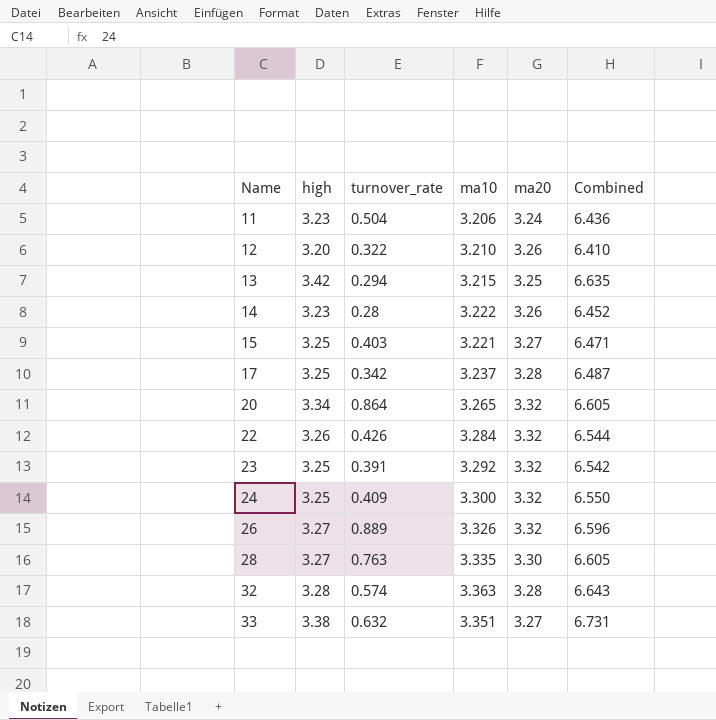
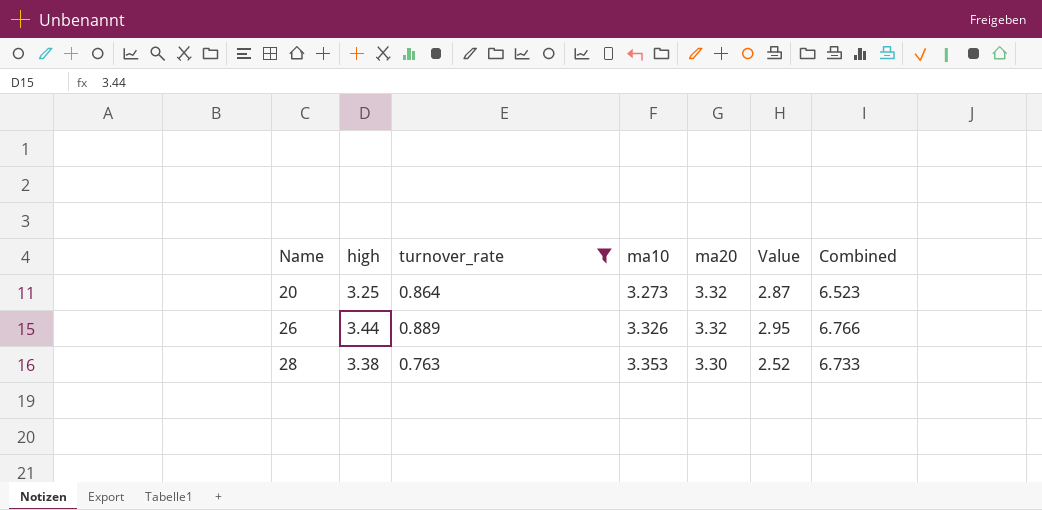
filter: none -> turnover_rate >= 0.763
column Value | formula: none -> [turnover_rate] * [ma20]
20 | high: 3.34 -> 3.25
20 | ma10: 3.265 -> 3.273
20 | Combined: 6.605 -> 6.523
26 | high: 3.27 -> 3.44
26 | Combined: 6.596 -> 6.766
28 | high: 3.27 -> 3.38
28 | ma10: 3.335 -> 3.353
28 | Combined: 6.605 -> 6.733

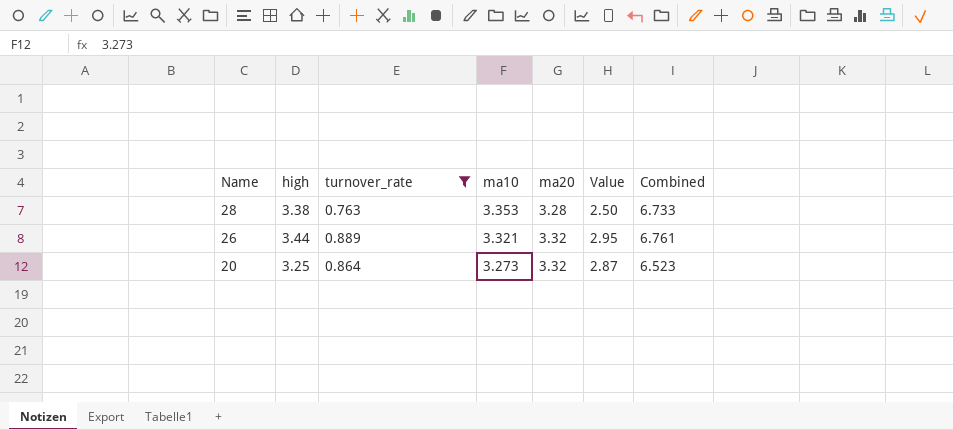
row order: Name ascending -> Name descending
28 | ma20: 3.30 -> 3.28
28 | Value: 2.52 -> 2.50
26 | ma10: 3.326 -> 3.321
26 | Combined: 6.766 -> 6.761

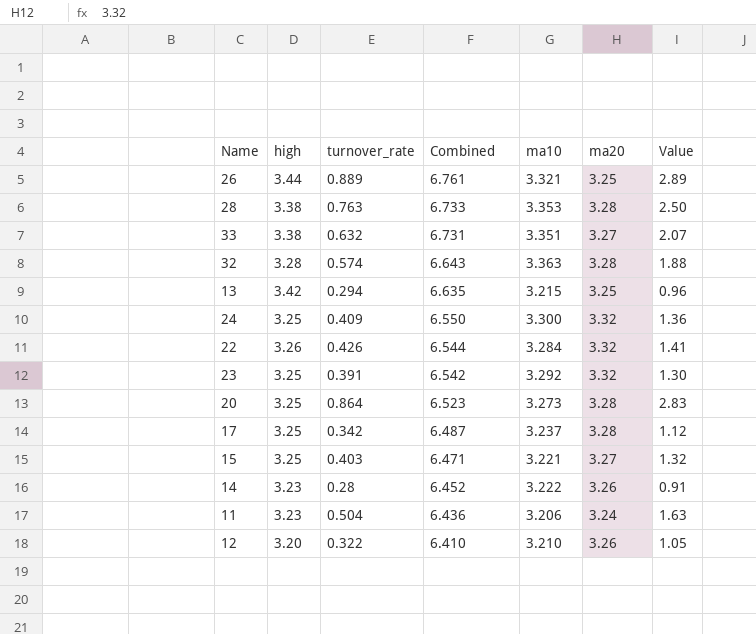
filter: turnover_rate >= 0.763 -> none
row order: Name descending -> Combined descending
column Combined | position: 7 -> 4
26 | ma20: 3.32 -> 3.25
26 | Value: 2.95 -> 2.89
20 | ma20: 3.32 -> 3.28
20 | Value: 2.87 -> 2.83

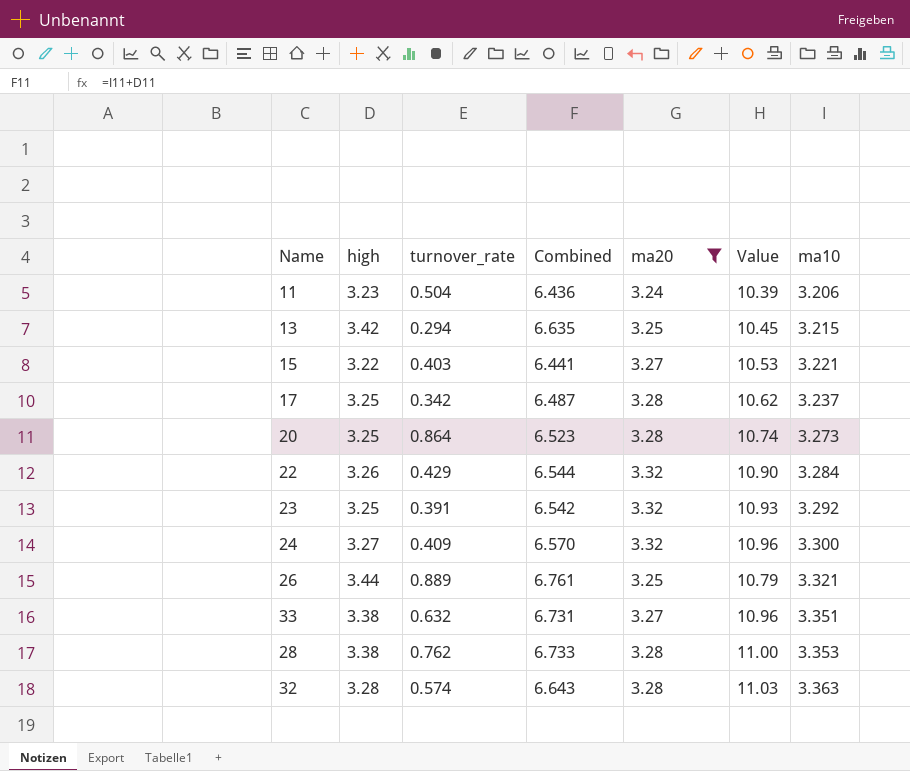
filter: none -> ma20 != 3.26
row order: Combined descending -> ma10 ascending
column Value | formula: [turnover_rate] * [ma20] -> [ma20] * [ma10]
column ma10 | position: 5 -> 7
15 | high: 3.25 -> 3.22
15 | Combined: 6.471 -> 6.441
22 | turnover_rate: 0.426 -> 0.429
24 | high: 3.25 -> 3.27
24 | Combined: 6.550 -> 6.570
28 | turnover_rate: 0.763 -> 0.762

